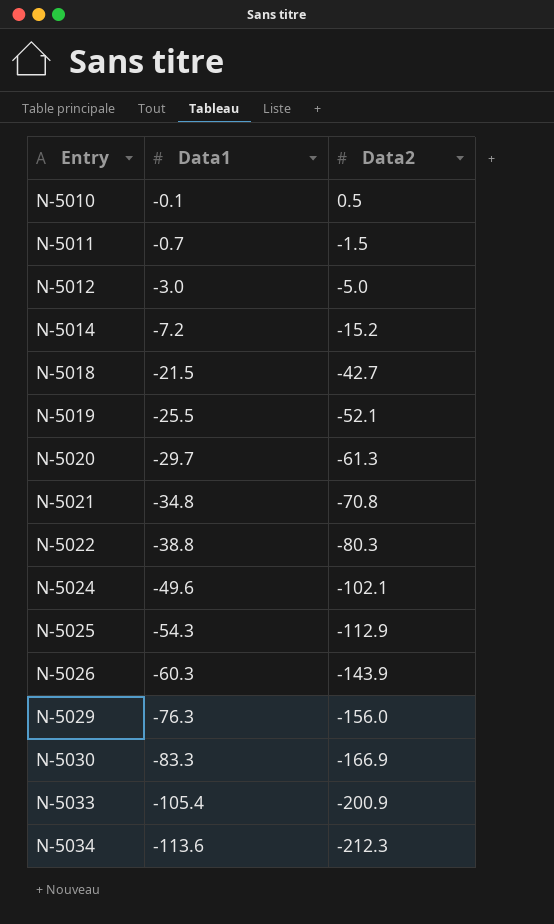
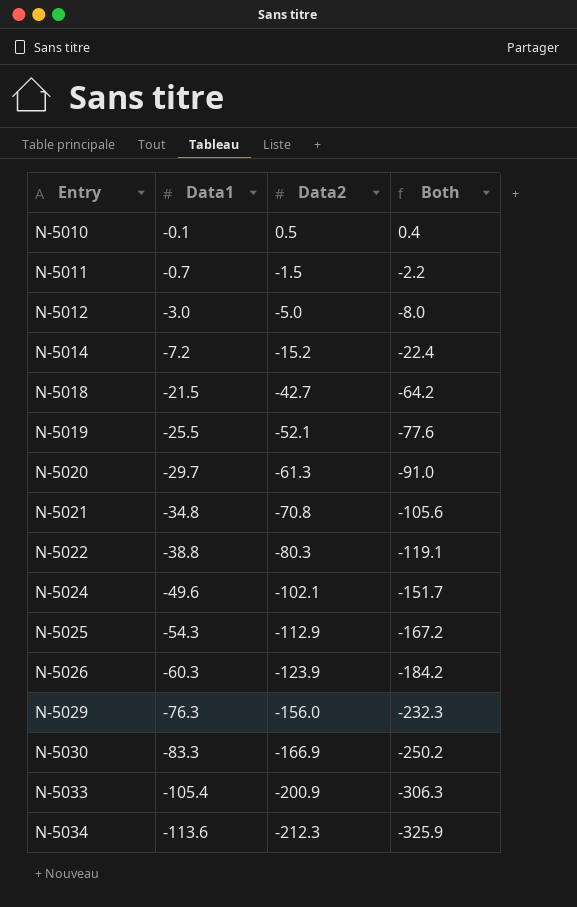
column Both | formula: none -> [Data1] + [Data2]
N-5026 | Data2: -143.9 -> -123.9

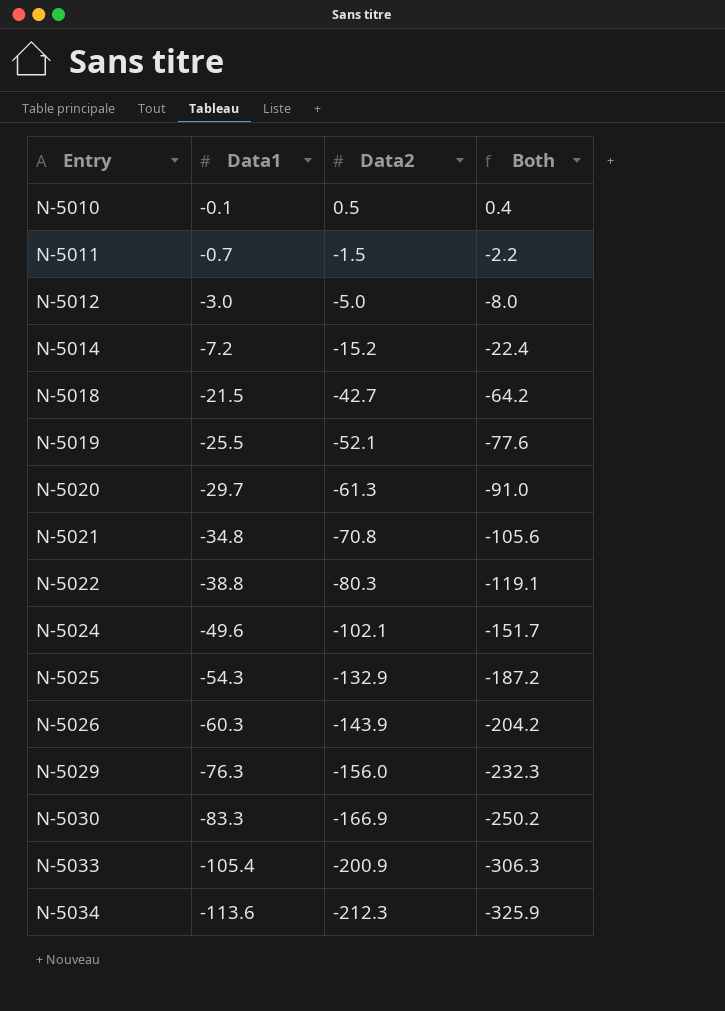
N-5025 | Data2: -112.9 -> -132.9
N-5025 | Both: -167.2 -> -187.2
N-5026 | Data2: -123.9 -> -143.9
N-5026 | Both: -184.2 -> -204.2

